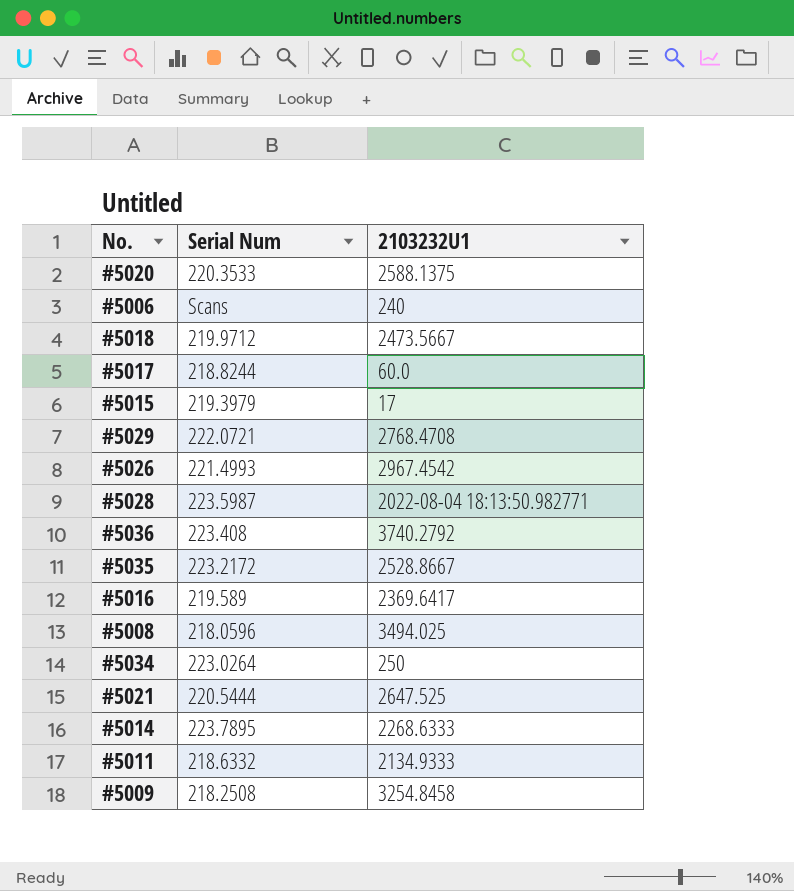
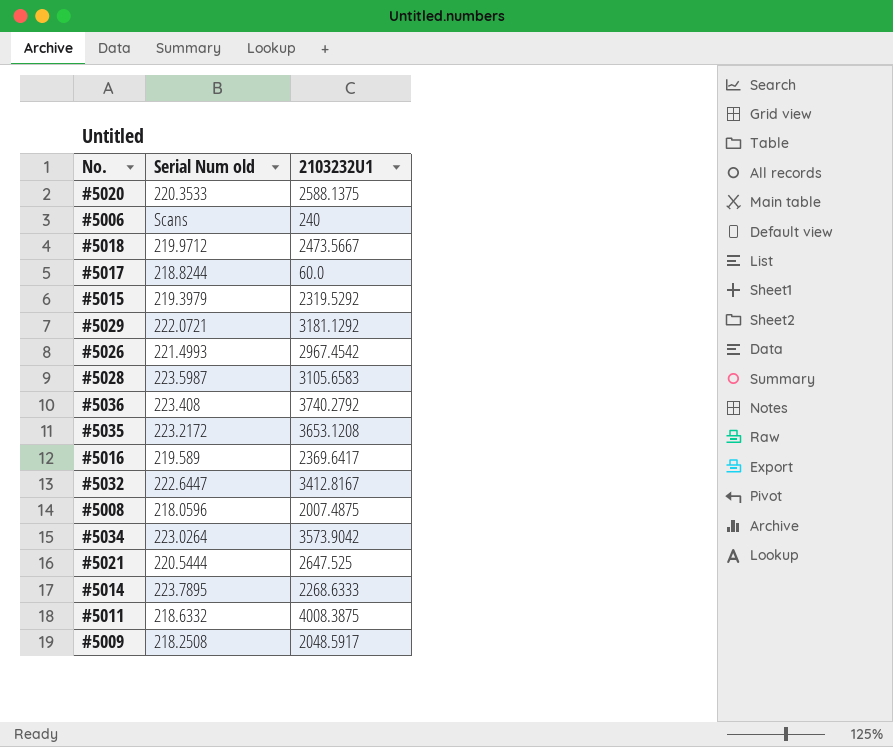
column name: Serial Num -> Serial Num old
#5015 | 2103232U1: 17 -> 2319.5292
#5029 | 2103232U1: 2768.4708 -> 3181.1292
#5028 | 2103232U1: 2022-08-04 18:13:50.982771 -> 3105.6583
#5035 | 2103232U1: 2528.8667 -> 3653.1208
row #5032: none -> 222.6447 | 3412.8167
#5008 | 2103232U1: 3494.025 -> 2007.4875
#5034 | 2103232U1: 250 -> 3573.9042
#5011 | 2103232U1: 2134.9333 -> 4008.3875
#5009 | 2103232U1: 3254.8458 -> 2048.5917

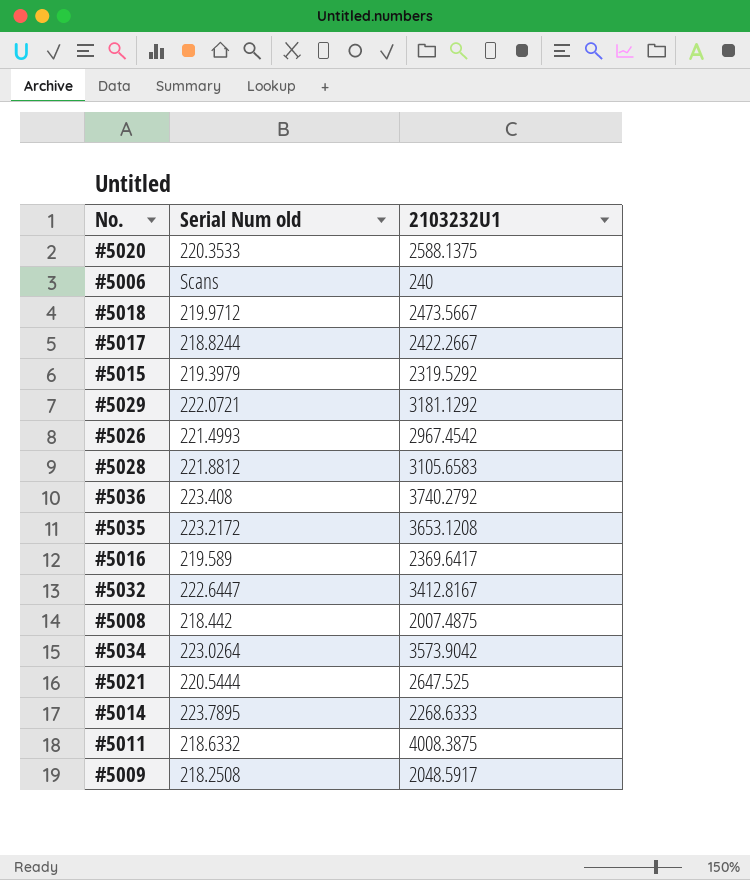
#5017 | 2103232U1: 60.0 -> 2422.2667
#5028 | Serial Num old: 223.5987 -> 221.8812
#5008 | Serial Num old: 218.0596 -> 218.442

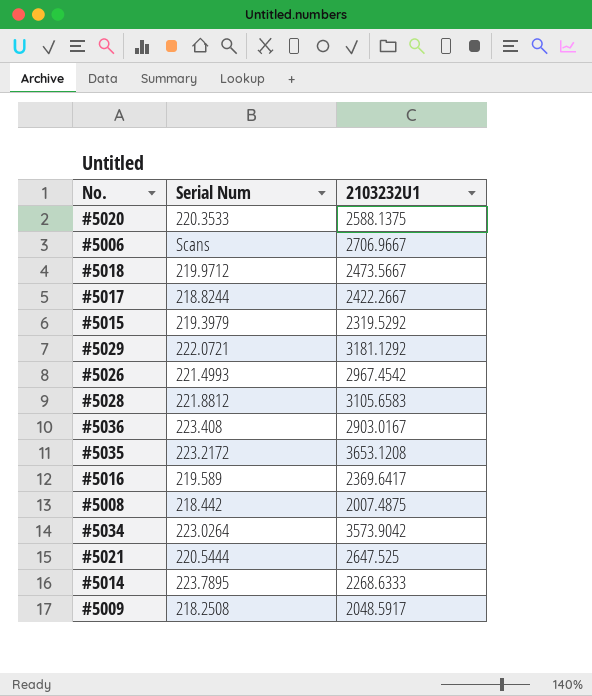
column name: Serial Num old -> Serial Num
row #5032: 222.6447 | 3412.8167 -> none
row #5011: 218.6332 | 4008.3875 -> none
#5006 | 2103232U1: 240 -> 2706.9667
#5036 | 2103232U1: 3740.2792 -> 2903.0167

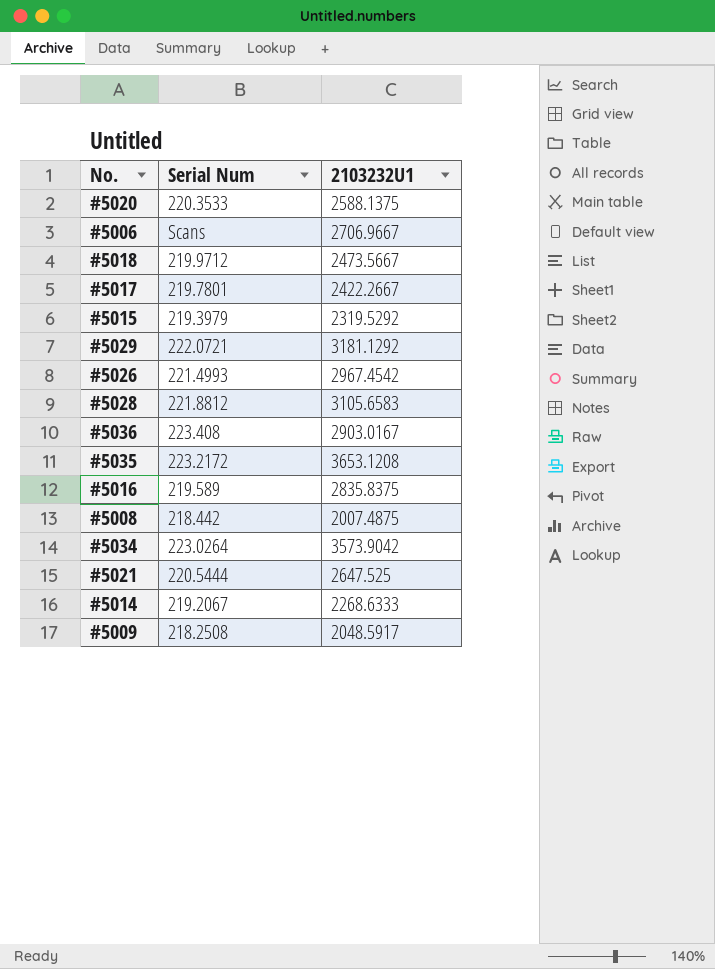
#5017 | Serial Num: 218.8244 -> 219.7801
#5016 | 2103232U1: 2369.6417 -> 2835.8375
#5014 | Serial Num: 223.7895 -> 219.2067

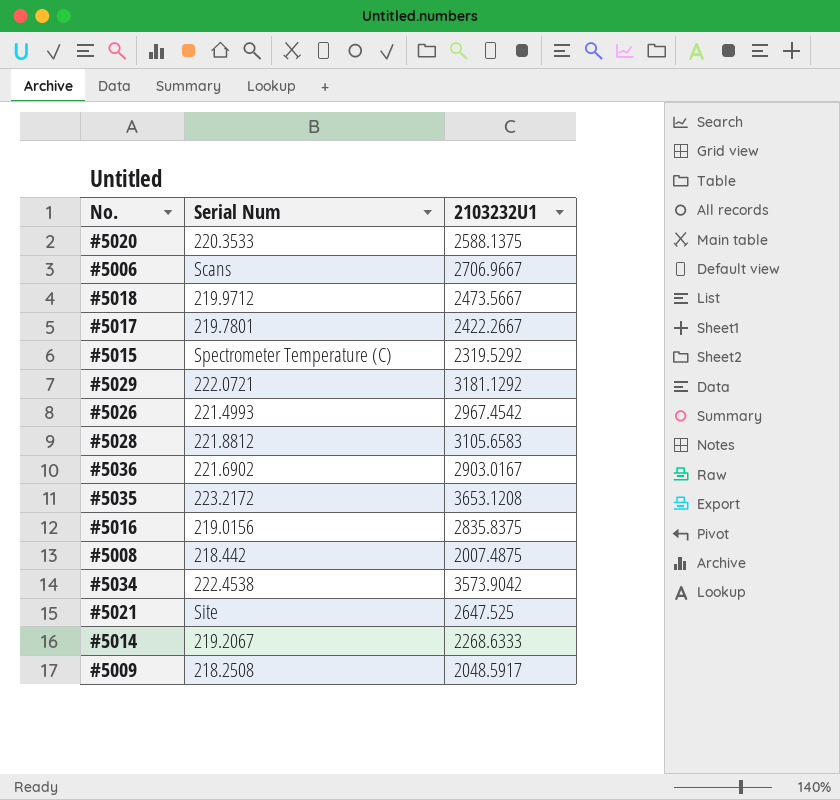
#5015 | Serial Num: 219.3979 -> Spectrometer Temperature (C)
#5036 | Serial Num: 223.408 -> 221.6902
#5016 | Serial Num: 219.589 -> 219.0156
#5034 | Serial Num: 223.0264 -> 222.4538
#5021 | Serial Num: 220.5444 -> Site

